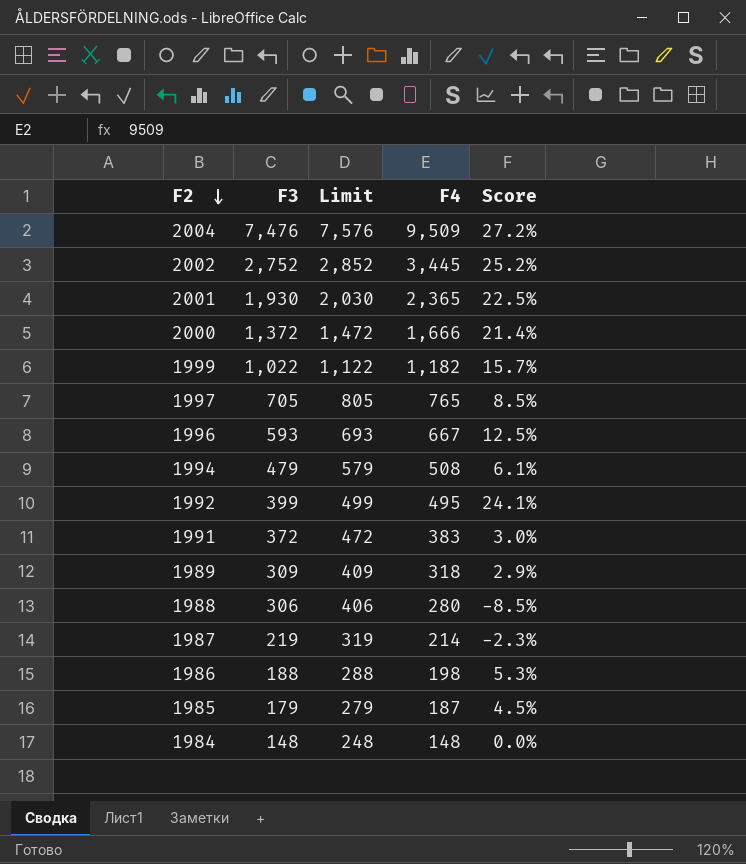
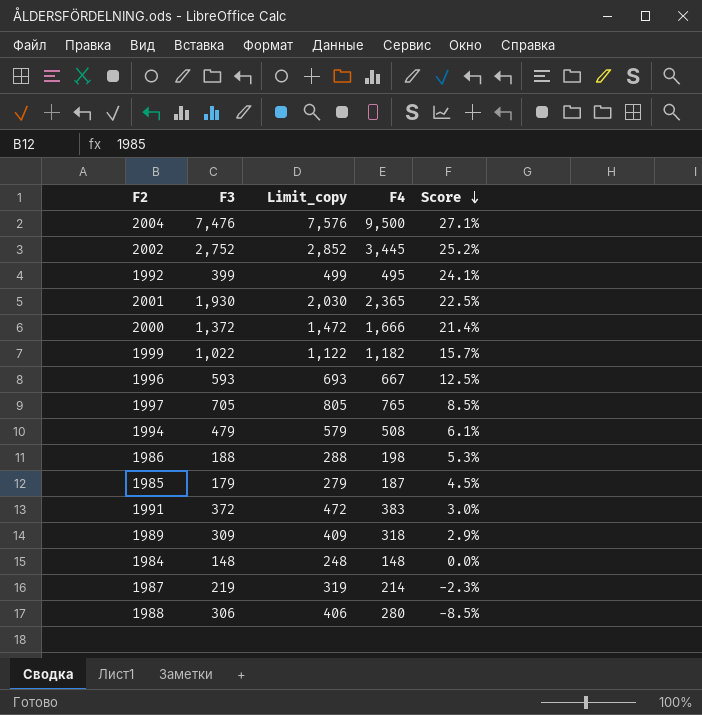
row order: F2 descending -> Score descending
column name: Limit -> Limit_copy
2004 | F4: 9,509 -> 9,500
2004 | Score: 27.2% -> 27.1%

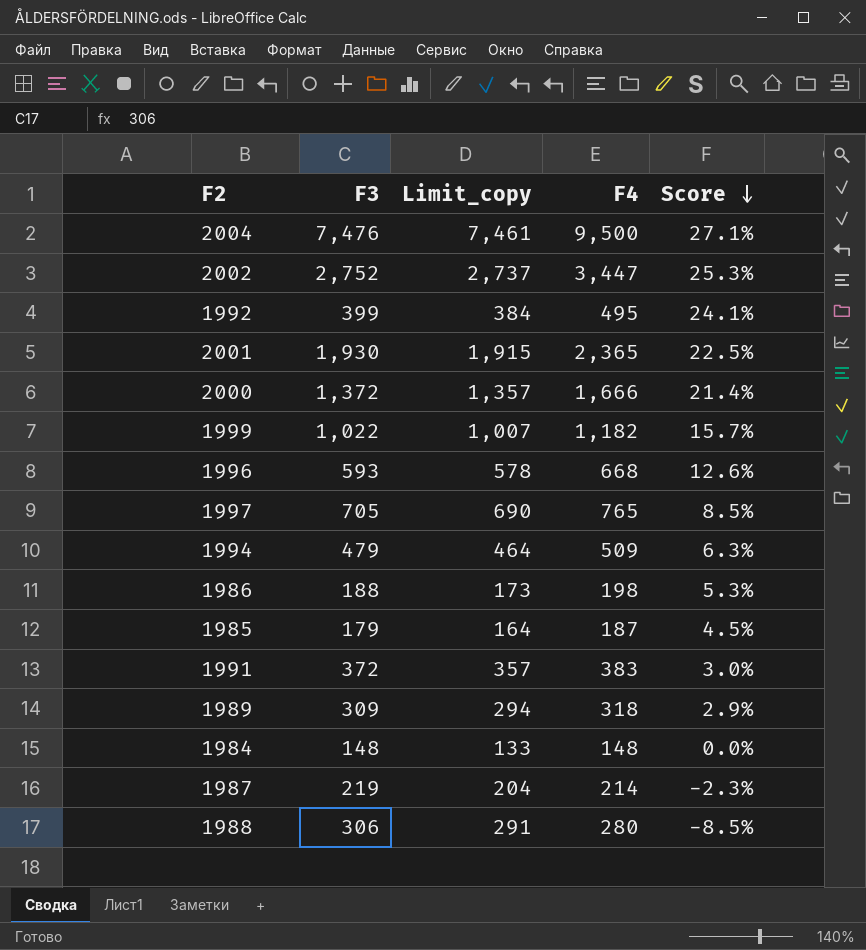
column Limit_copy | formula: [F3] + 100 -> [F3] - 15
2002 | F4: 3,445 -> 3,447
2002 | Score: 25.2% -> 25.3%
1996 | F4: 667 -> 668
1996 | Score: 12.5% -> 12.6%
1994 | F4: 508 -> 509
1994 | Score: 6.1% -> 6.3%

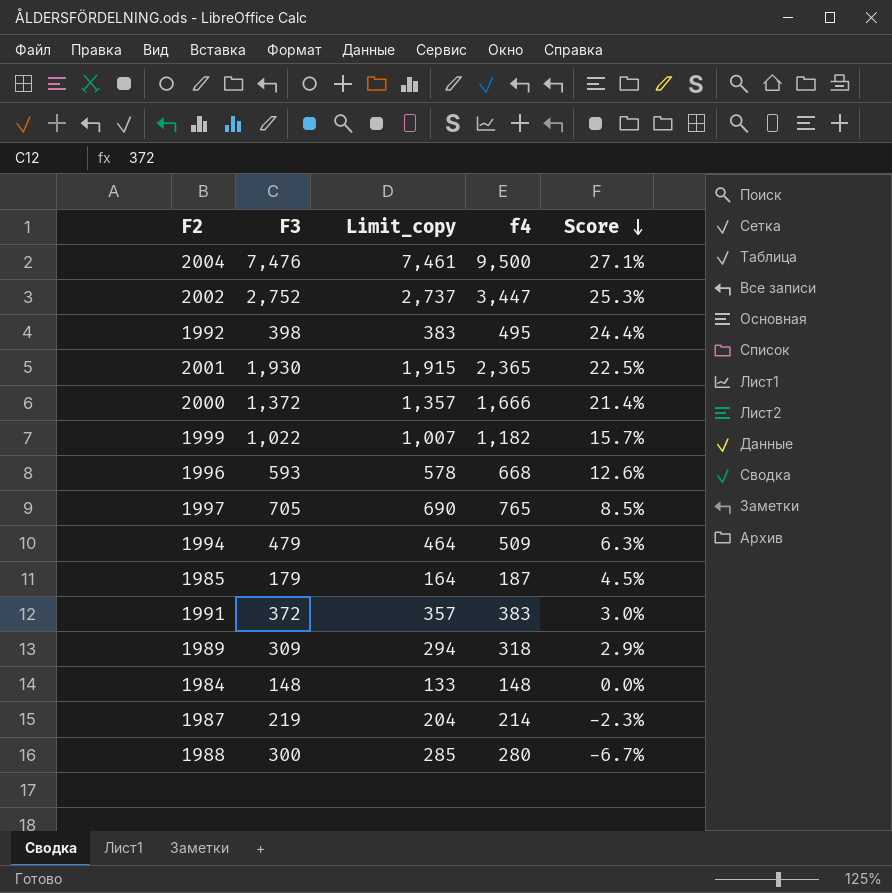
column name: F4 -> f4
row 1986: 188 | 173 | 198 | 5.3% -> none
1992 | F3: 399 -> 398
1992 | Limit_copy: 384 -> 383
1992 | Score: 24.1% -> 24.4%
1988 | F3: 306 -> 300
1988 | Limit_copy: 291 -> 285
1988 | Score: -8.5% -> -6.7%

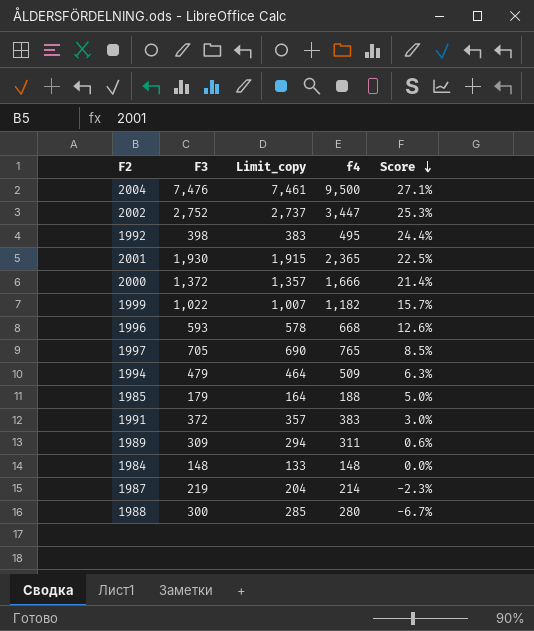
1985 | f4: 187 -> 188
1985 | Score: 4.5% -> 5.0%
1989 | f4: 318 -> 311
1989 | Score: 2.9% -> 0.6%

